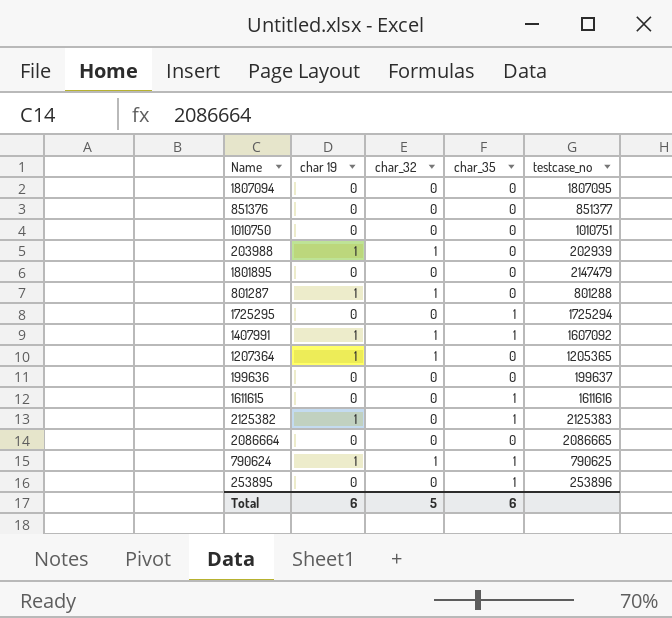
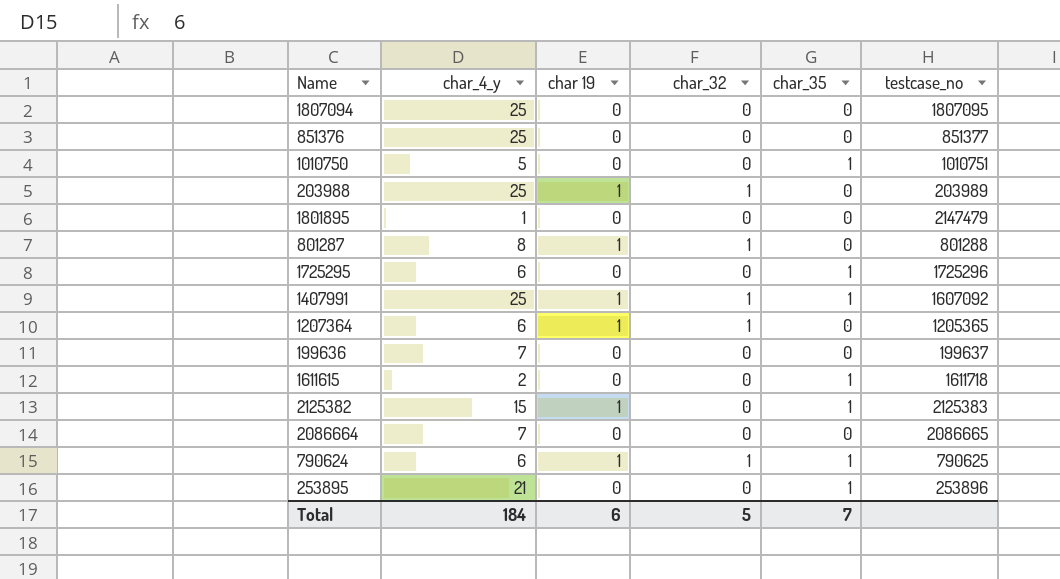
column char_4_y | position: none -> 2
1010750 | char_35: 0 -> 1
203988 | testcase_no: 202939 -> 203989
1725295 | testcase_no: 1725294 -> 1725296
1611615 | testcase_no: 1611616 -> 1611718
Total | char_35: 6 -> 7

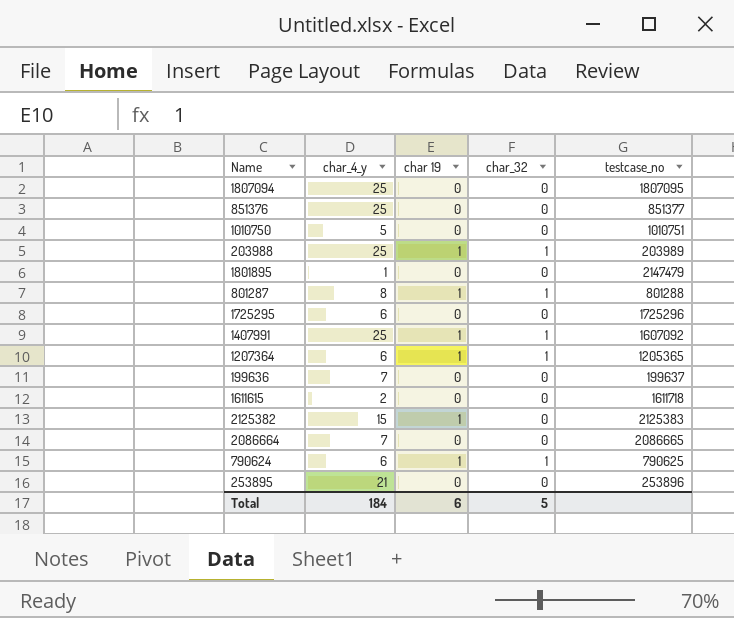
column char_35 | position: 5 -> none

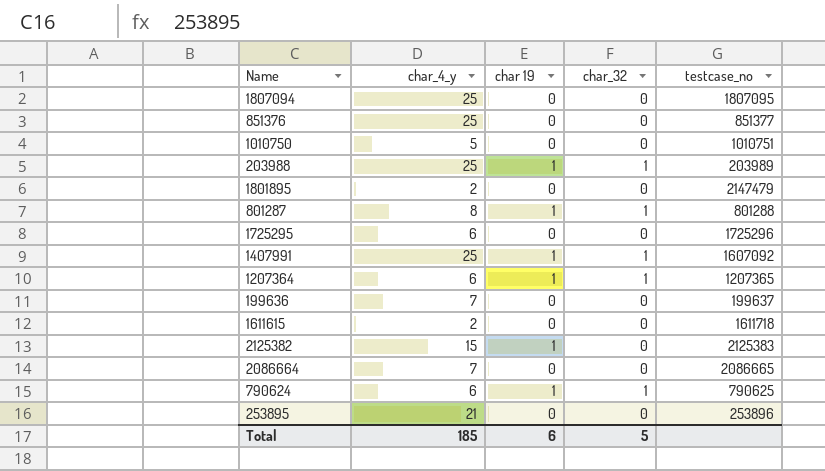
1801895 | char_4_y: 1 -> 2
1207364 | testcase_no: 1205365 -> 1207365
Total | char_4_y: 184 -> 185

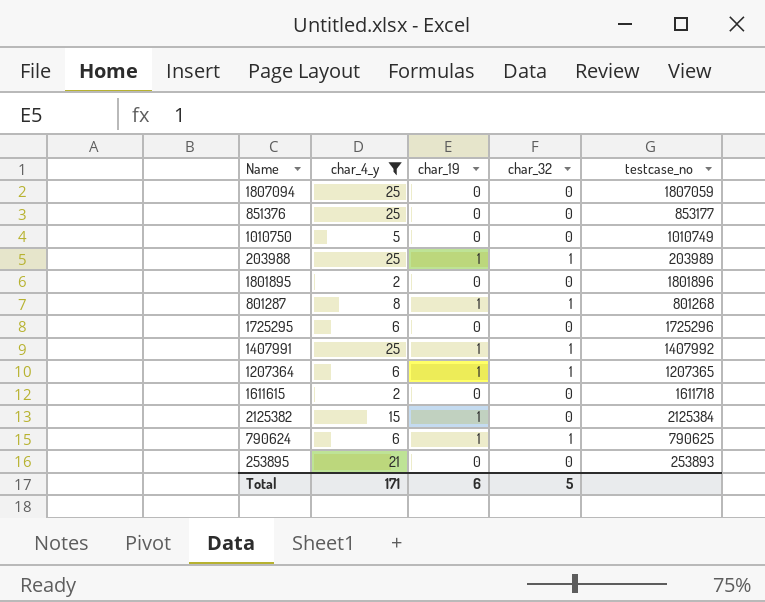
filter: none -> char_4_y != 7
column name: char 19 -> char_19
1807094 | testcase_no: 1807095 -> 1807059
851376 | testcase_no: 851377 -> 853177
1010750 | testcase_no: 1010751 -> 1010749
1801895 | testcase_no: 2147479 -> 1801896
801287 | testcase_no: 801288 -> 801268
1407991 | testcase_no: 1607092 -> 1407992
2125382 | testcase_no: 2125383 -> 2125384
253895 | testcase_no: 253896 -> 253893
Total | char_4_y: 185 -> 171

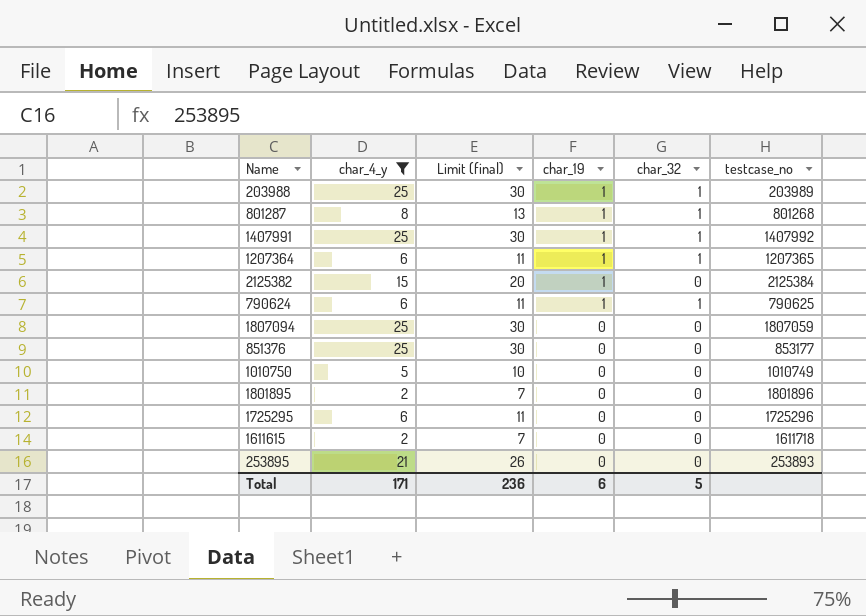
row order: none -> char_19 descending
column Limit (final) | formula: none -> [char_4_y] + 5

